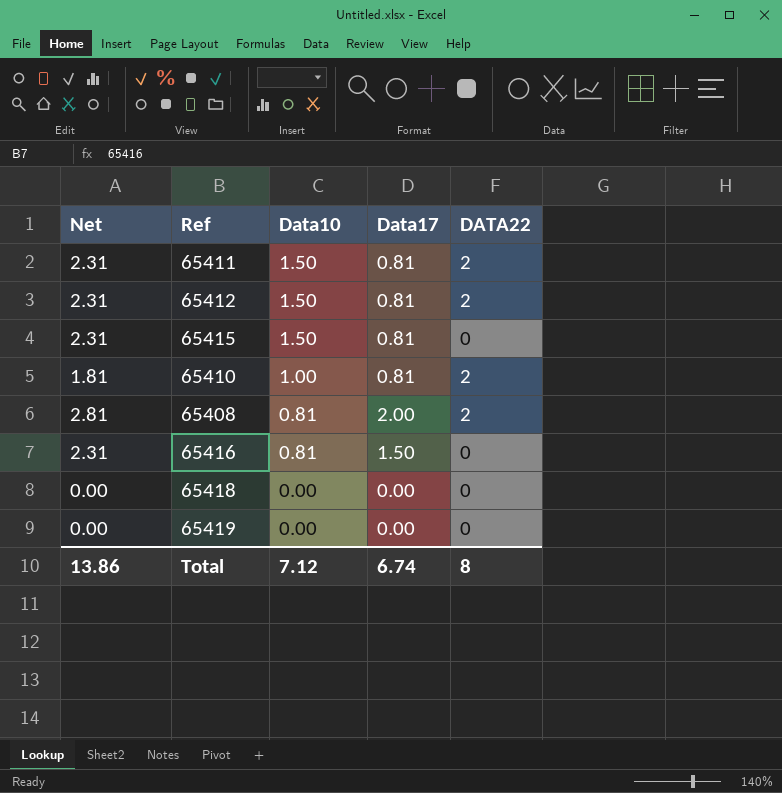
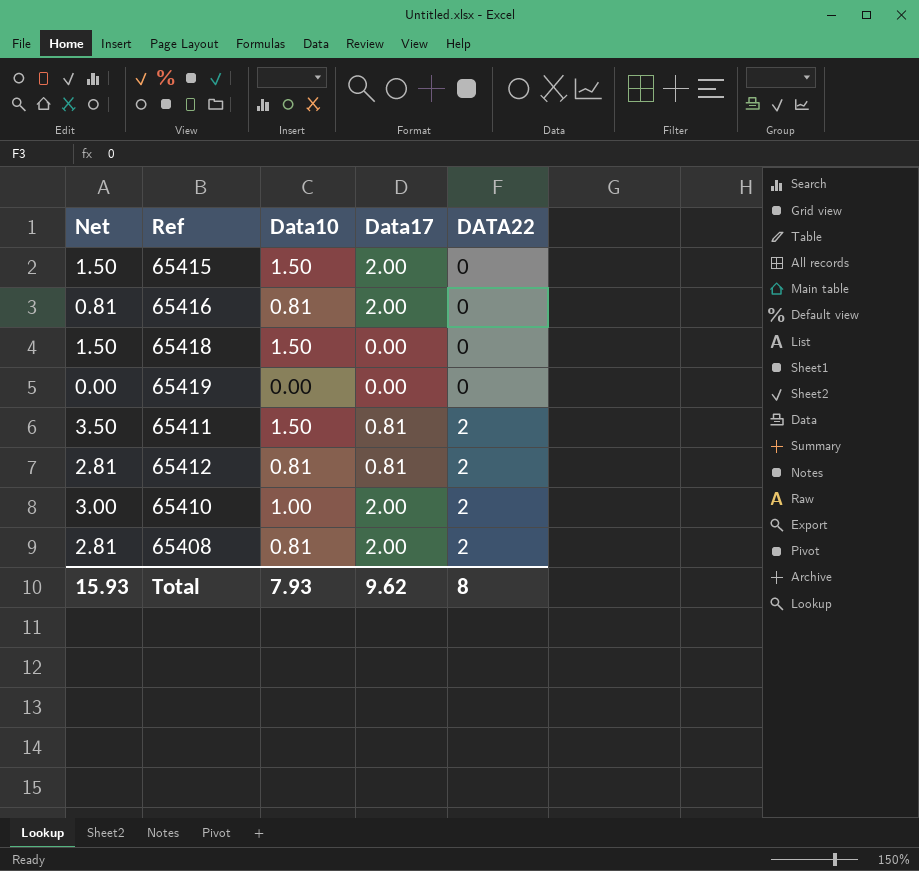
row order: Data10 descending -> DATA22 ascending
column Net | formula: [Data10] + [Data17] -> [Data10] + [DATA22]
65415 | Data17: 0.81 -> 2.00
65416 | Data17: 1.50 -> 2.00
65418 | Data10: 0.00 -> 1.50
65412 | Data10: 1.50 -> 0.81
65410 | Data17: 0.81 -> 2.00
Total | Net: 13.86 -> 15.93
Total | Data10: 7.12 -> 7.93
Total | Data17: 6.74 -> 9.62

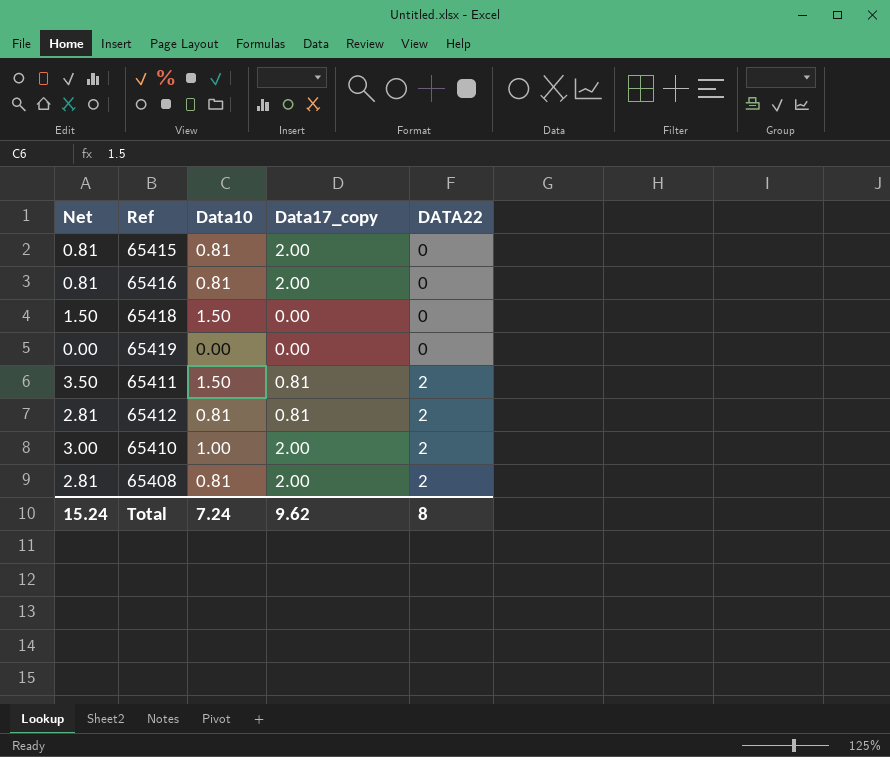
column name: Data17 -> Data17_copy
65415 | Net: 1.50 -> 0.81
65415 | Data10: 1.50 -> 0.81
Total | Net: 15.93 -> 15.24
Total | Data10: 7.93 -> 7.24

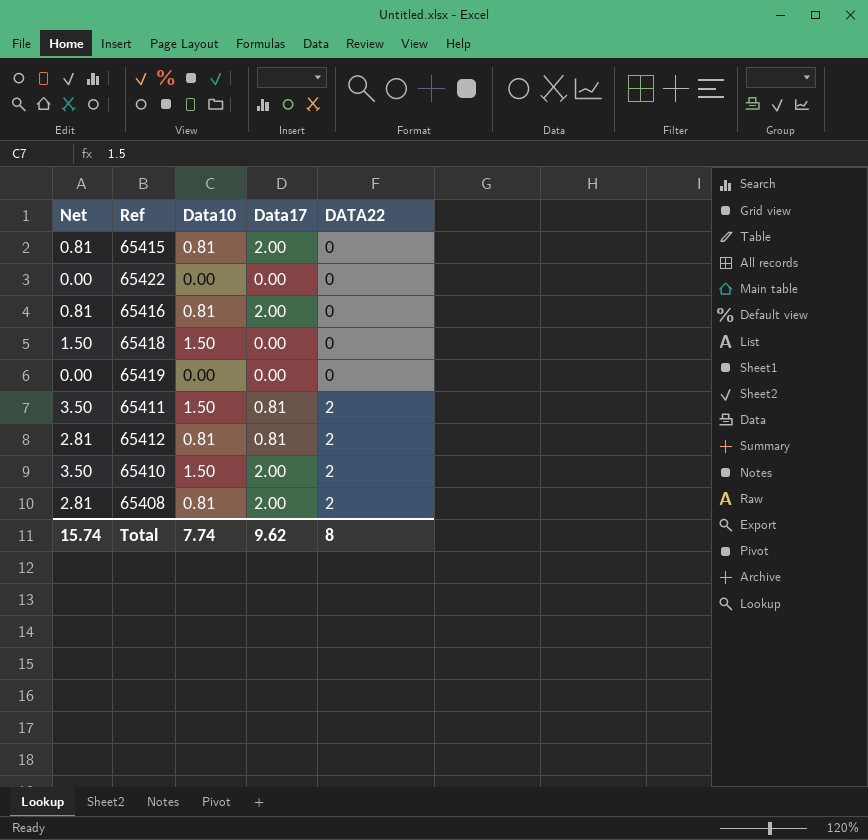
column name: Data17_copy -> Data17
row 65422: none -> 0.00 | 0.00 | 0.00 | 0
65410 | Net: 3.00 -> 3.50
65410 | Data10: 1.00 -> 1.50
Total | Net: 15.24 -> 15.74
Total | Data10: 7.24 -> 7.74

